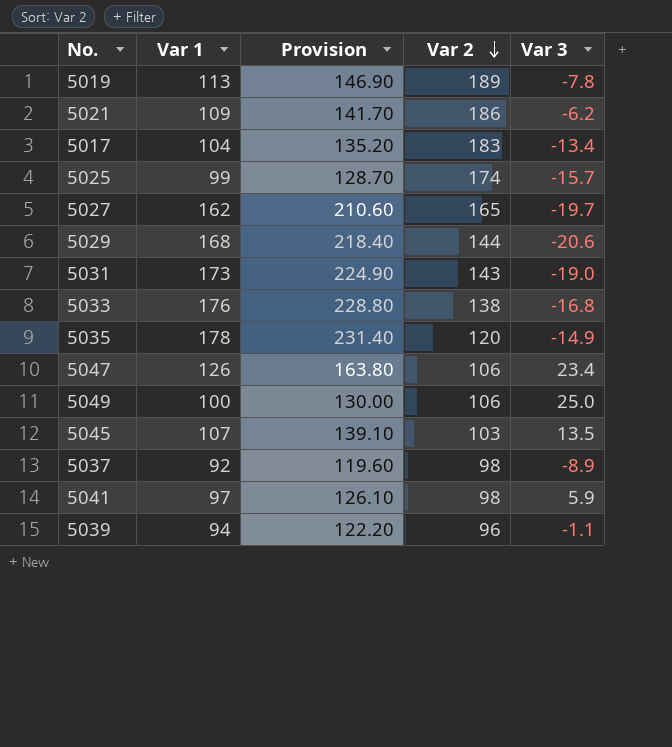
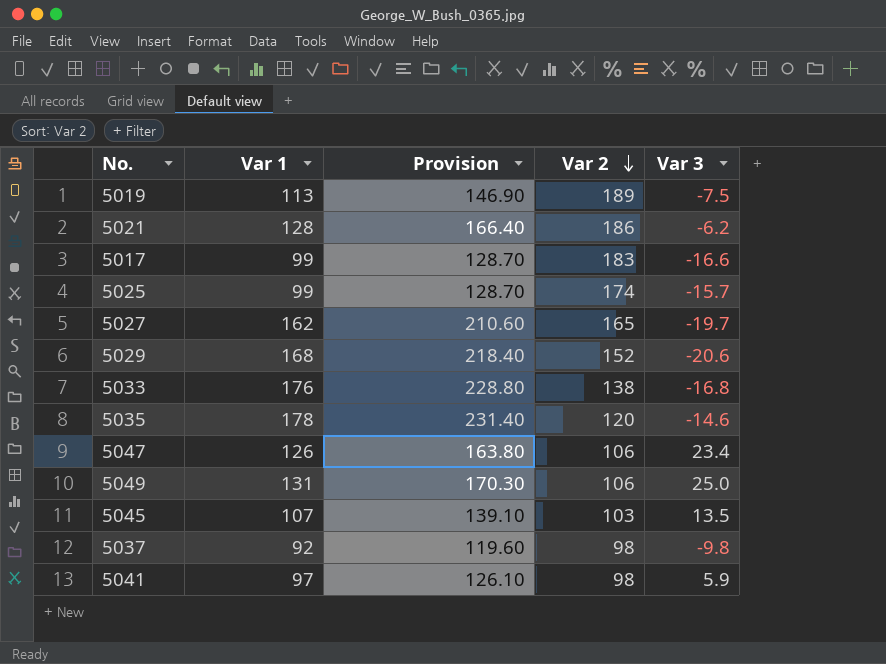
row 5031: 173 | 224.90 | 143 | -19.0 -> none
row 5039: 94 | 122.20 | 96 | -1.1 -> none
5019 | Var 3: -7.8 -> -7.5
5021 | Var 1: 109 -> 128
5021 | Provision: 141.70 -> 166.40
5017 | Var 1: 104 -> 99
5017 | Provision: 135.20 -> 128.70
5017 | Var 3: -13.4 -> -16.6
5029 | Var 2: 144 -> 152
5035 | Var 3: -14.9 -> -14.6
5049 | Var 1: 100 -> 131
5049 | Provision: 130.00 -> 170.30
5037 | Var 3: -8.9 -> -9.8

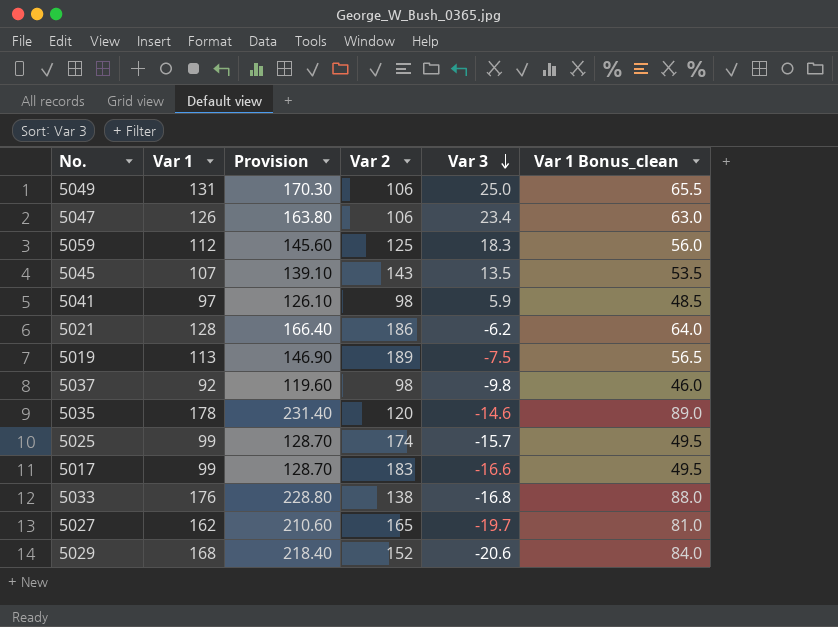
row order: Var 2 descending -> Var 3 descending
column Var 1 Bonus_clean | formula: none -> [Var 1] * 0.5
row 5059: none -> 112 | 145.60 | 125 | 18.3 | 56.0
5045 | Var 2: 103 -> 143

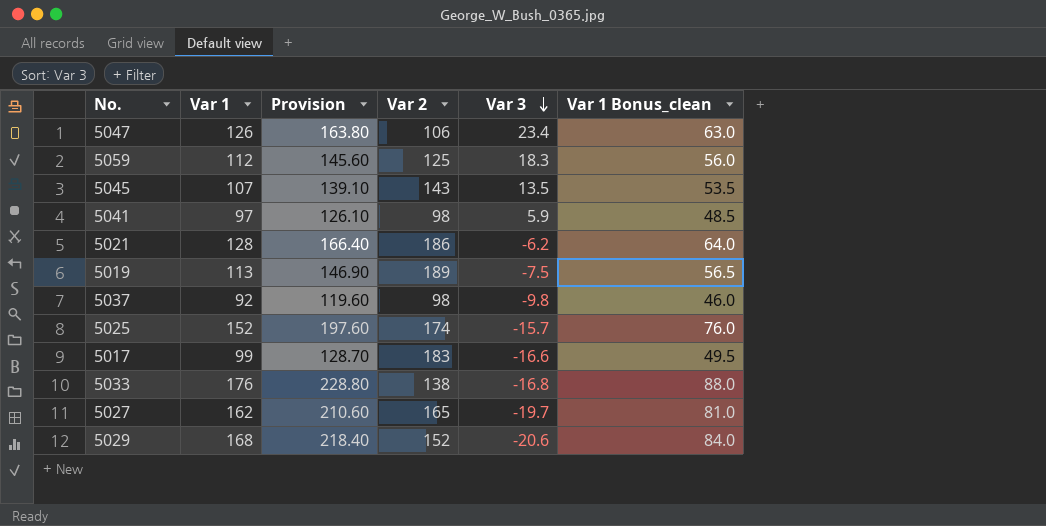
row 5049: 131 | 170.30 | 106 | 25.0 | 65.5 -> none
row 5035: 178 | 231.40 | 120 | -14.6 | 89.0 -> none
5025 | Var 1: 99 -> 152
5025 | Provision: 128.70 -> 197.60
5025 | Var 1 Bonus_clean: 49.5 -> 76.0

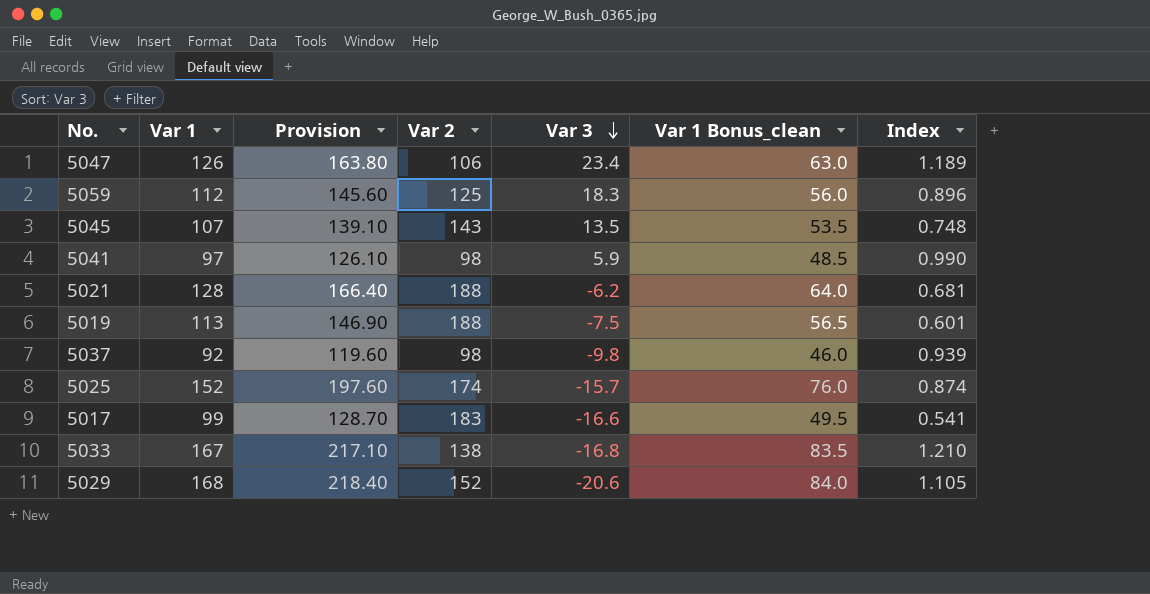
column Index | formula: none -> [Var 1] / [Var 2]
row 5027: 162 | 210.60 | 165 | -19.7 | 81.0 -> none
5021 | Var 2: 186 -> 188
5019 | Var 2: 189 -> 188
5033 | Var 1: 176 -> 167
5033 | Provision: 228.80 -> 217.10
5033 | Var 1 Bonus_clean: 88.0 -> 83.5

